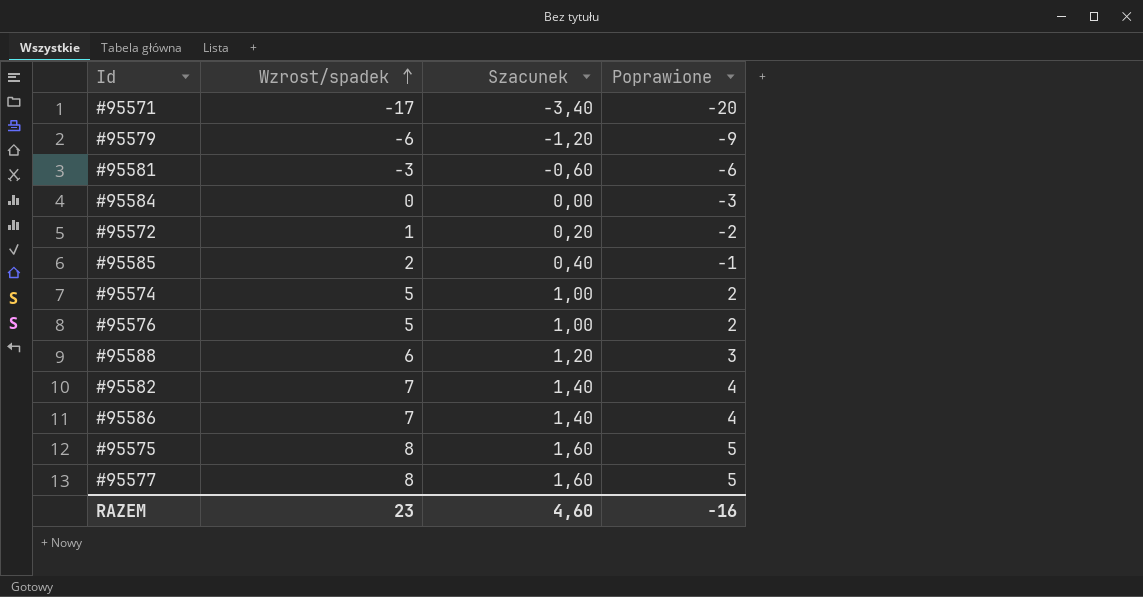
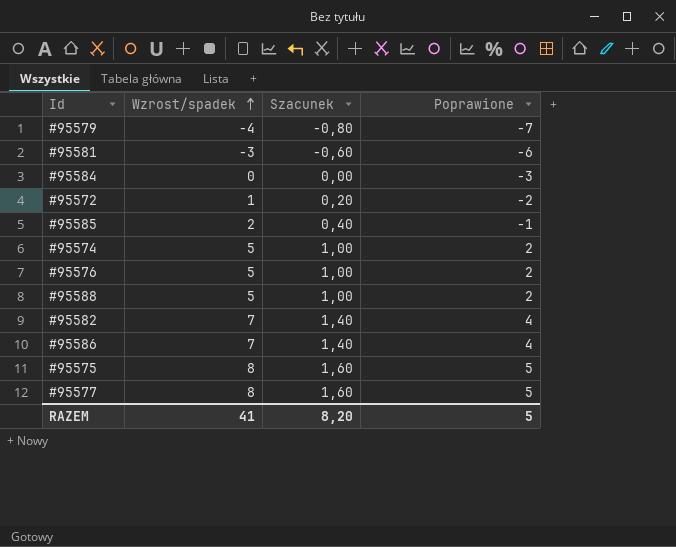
row #95571: -17 | -3,40 | -20 -> none
#95579 | Wzrost/spadek: -6 -> -4
#95579 | Szacunek: -1,20 -> -0,80
#95579 | Poprawione: -9 -> -7
#95588 | Wzrost/spadek: 6 -> 5
#95588 | Szacunek: 1,20 -> 1,00
#95588 | Poprawione: 3 -> 2
RAZEM | Wzrost/spadek: 23 -> 41
RAZEM | Szacunek: 4,60 -> 8,20
RAZEM | Poprawione: -16 -> 5

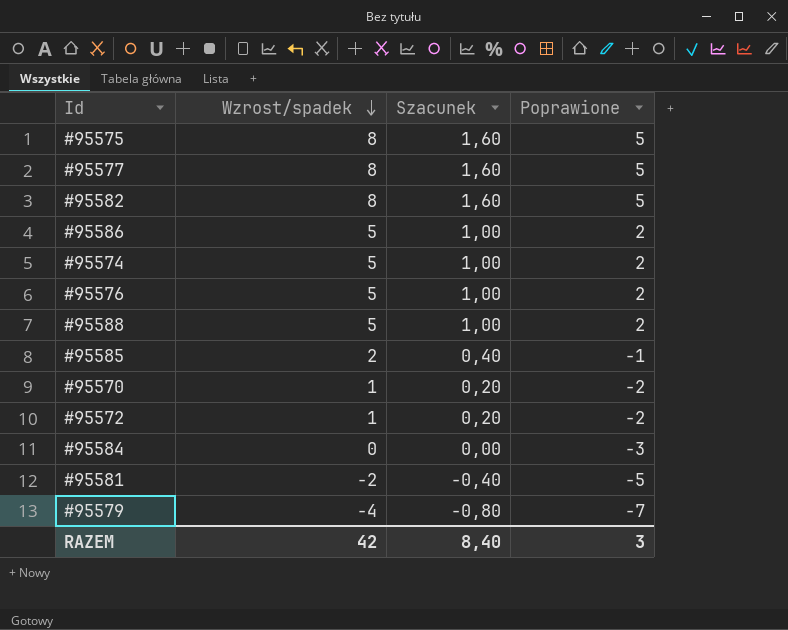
row order: Wzrost/spadek ascending -> Wzrost/spadek descending
#95582 | Wzrost/spadek: 7 -> 8
#95582 | Szacunek: 1,40 -> 1,60
#95582 | Poprawione: 4 -> 5
#95586 | Wzrost/spadek: 7 -> 5
#95586 | Szacunek: 1,40 -> 1,00
#95586 | Poprawione: 4 -> 2
row #95570: none -> 1 | 0,20 | -2
#95581 | Wzrost/spadek: -3 -> -2
#95581 | Szacunek: -0,60 -> -0,40
#95581 | Poprawione: -6 -> -5
RAZEM | Wzrost/spadek: 41 -> 42
RAZEM | Szacunek: 8,20 -> 8,40
RAZEM | Poprawione: 5 -> 3

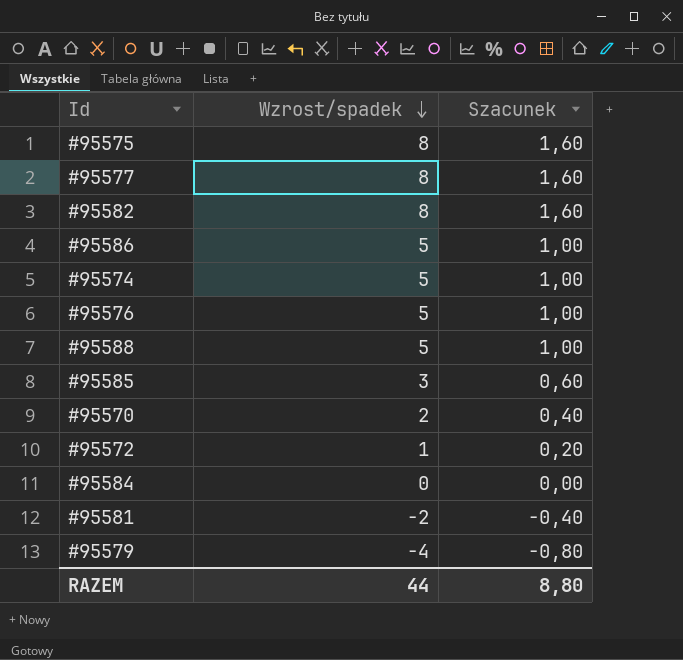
column Poprawione | formula: [Wzrost/spadek] - 3 -> none
#95585 | Wzrost/spadek: 2 -> 3
#95585 | Szacunek: 0,40 -> 0,60
#95570 | Wzrost/spadek: 1 -> 2
#95570 | Szacunek: 0,20 -> 0,40
RAZEM | Wzrost/spadek: 42 -> 44
RAZEM | Szacunek: 8,40 -> 8,80

